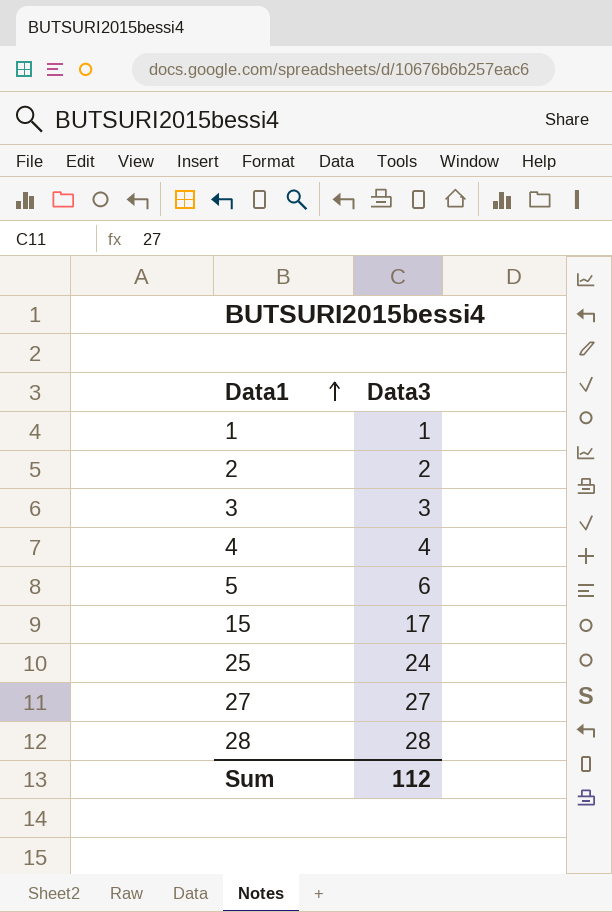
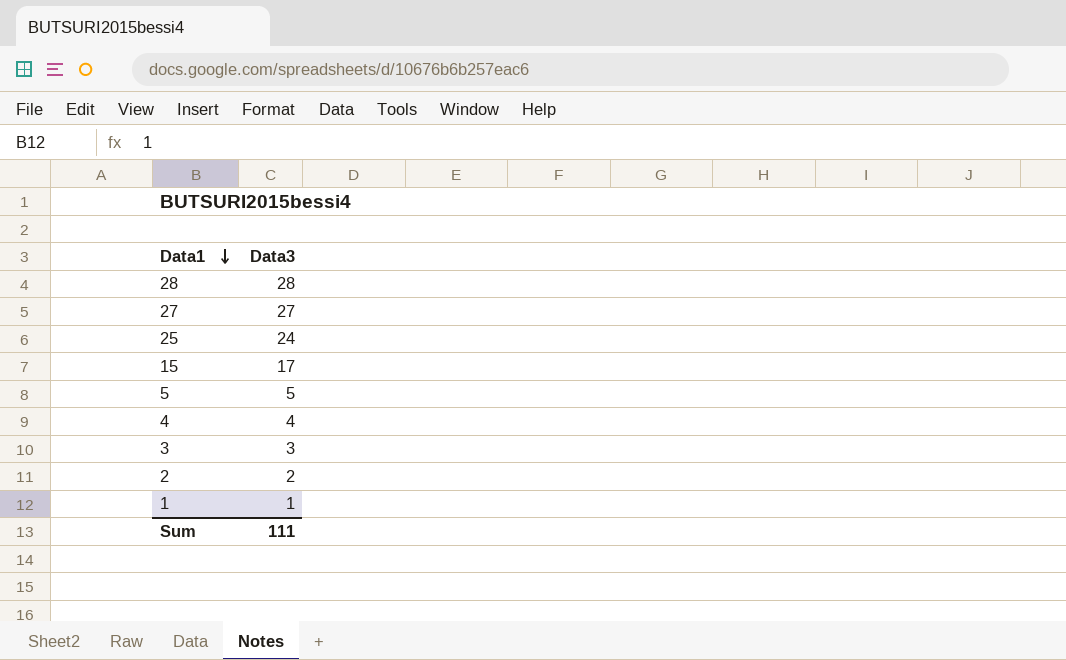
row order: Data1 ascending -> Data1 descending
5 | Data3: 6 -> 5
Sum | Data3: 112 -> 111

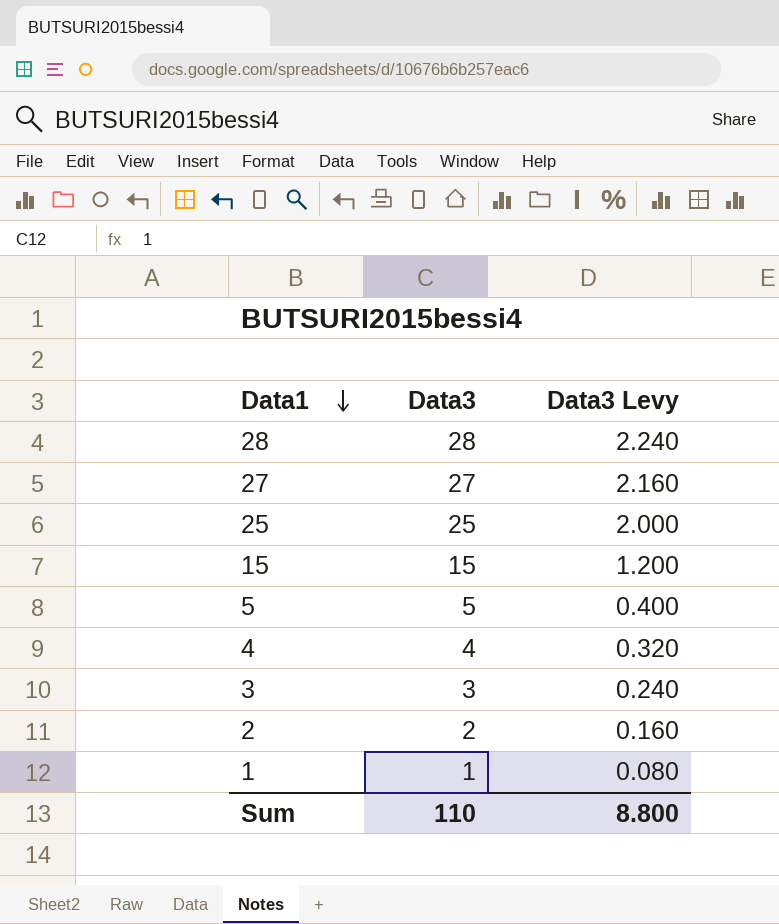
column Data3 Levy | formula: none -> [Data3] * 0.08
25 | Data3: 24 -> 25
15 | Data3: 17 -> 15
Sum | Data3: 111 -> 110

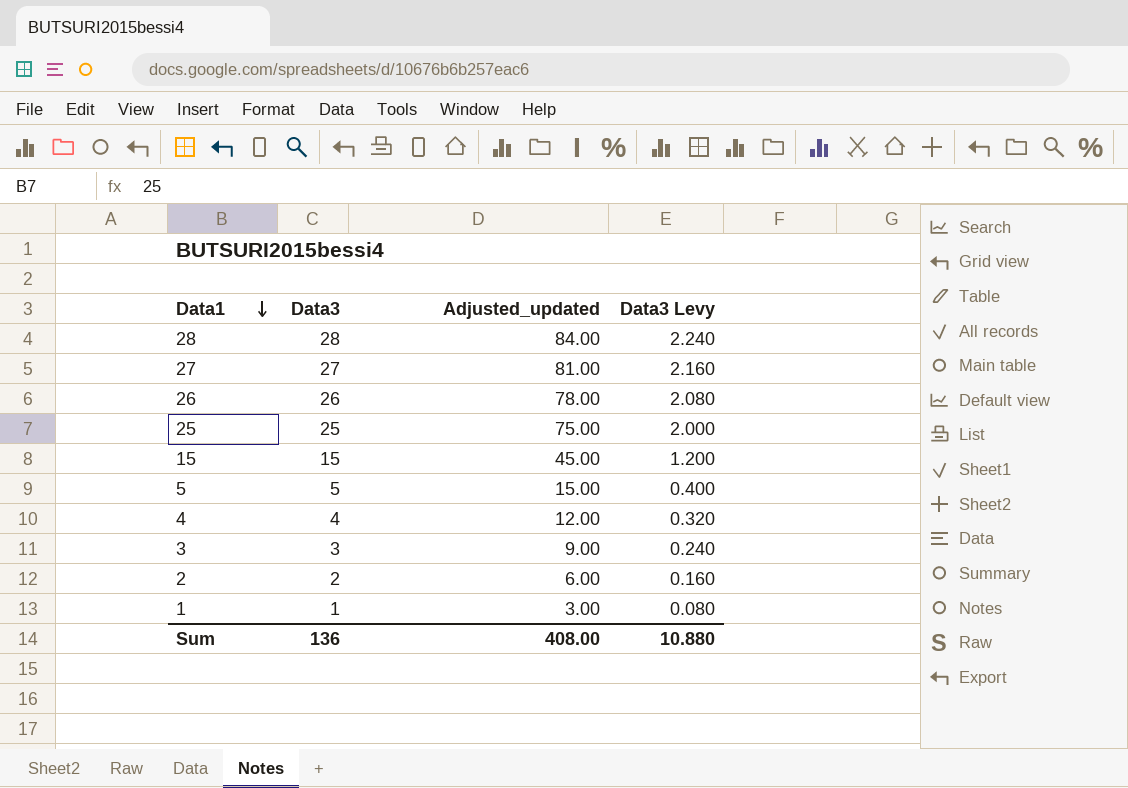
column Adjusted_updated | formula: none -> [Data3] * 3
row 26: none -> 26 | 78.00 | 2.080
Sum | Data3: 110 -> 136
Sum | Data3 Levy: 8.800 -> 10.880

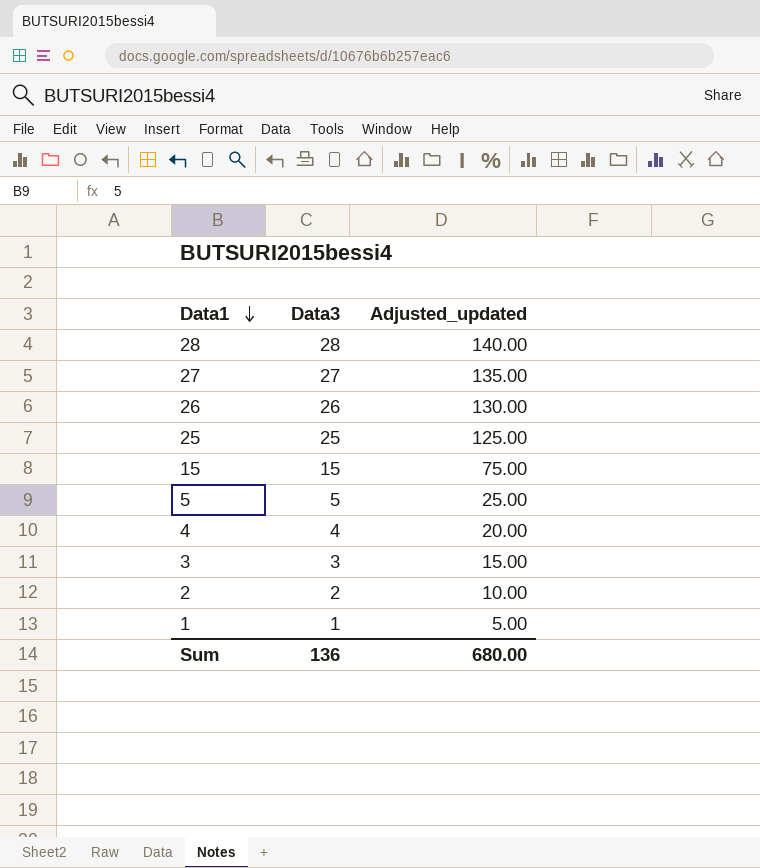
column Data3 Levy | formula: [Data3] * 0.08 -> none
column Adjusted_updated | formula: [Data3] * 3 -> [Data3] * 5
Sum | Adjusted_updated: 408.00 -> 680.00

